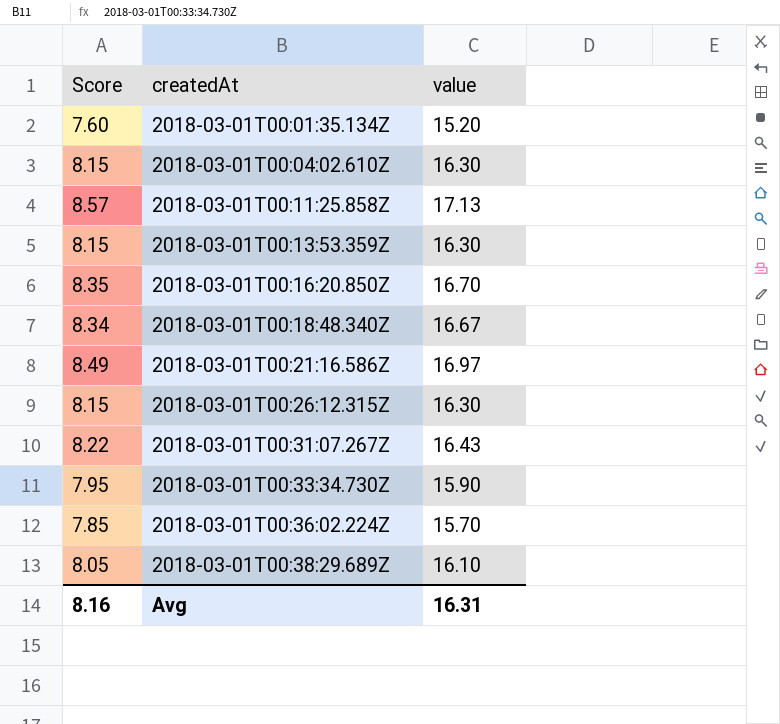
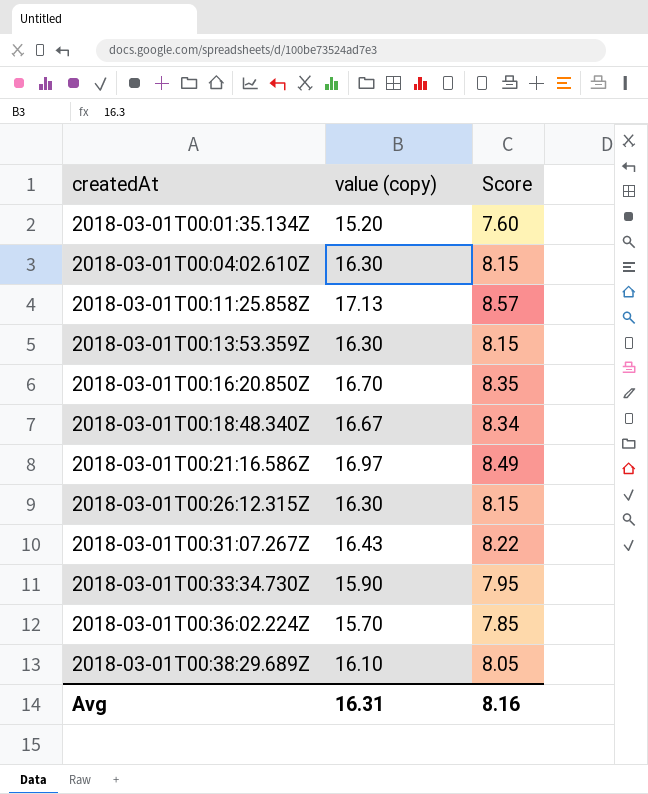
column name: value -> value (copy)
column Score | position: 1 -> 3

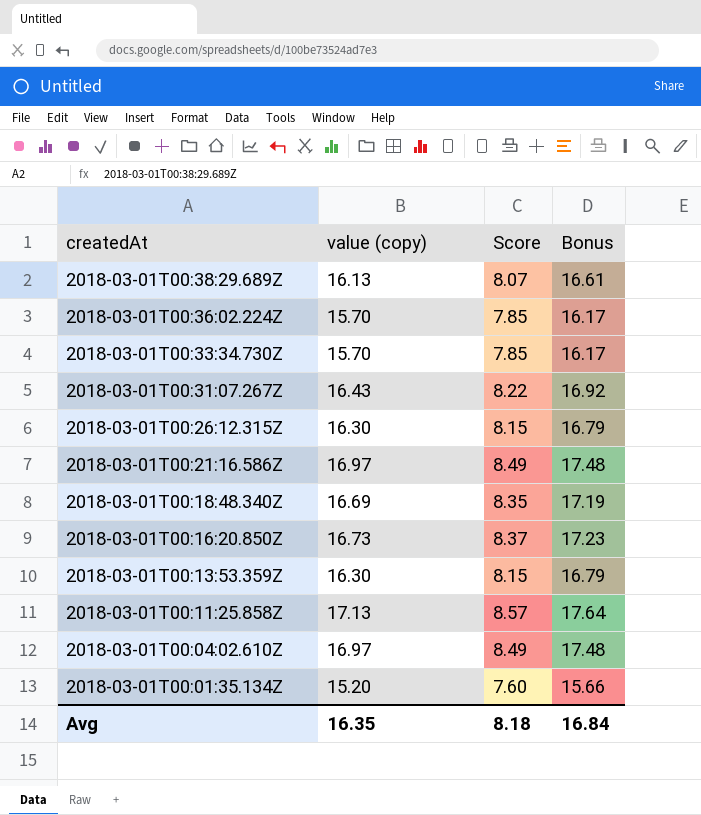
row order: createdAt ascending -> createdAt descending
column Bonus | formula: none -> [value (copy)] * 1.03
2018-03-01T00:38:29.689Z | value (copy): 16.10 -> 16.13
2018-03-01T00:38:29.689Z | Score: 8.05 -> 8.07
2018-03-01T00:33:34.730Z | value (copy): 15.90 -> 15.70
2018-03-01T00:33:34.730Z | Score: 7.95 -> 7.85
2018-03-01T00:18:48.340Z | value (copy): 16.67 -> 16.69
2018-03-01T00:18:48.340Z | Score: 8.34 -> 8.35
2018-03-01T00:16:20.850Z | value (copy): 16.70 -> 16.73
2018-03-01T00:16:20.850Z | Score: 8.35 -> 8.37
2018-03-01T00:04:02.610Z | value (copy): 16.30 -> 16.97
2018-03-01T00:04:02.610Z | Score: 8.15 -> 8.49
Avg | value (copy): 16.31 -> 16.35
Avg | Score: 8.16 -> 8.18

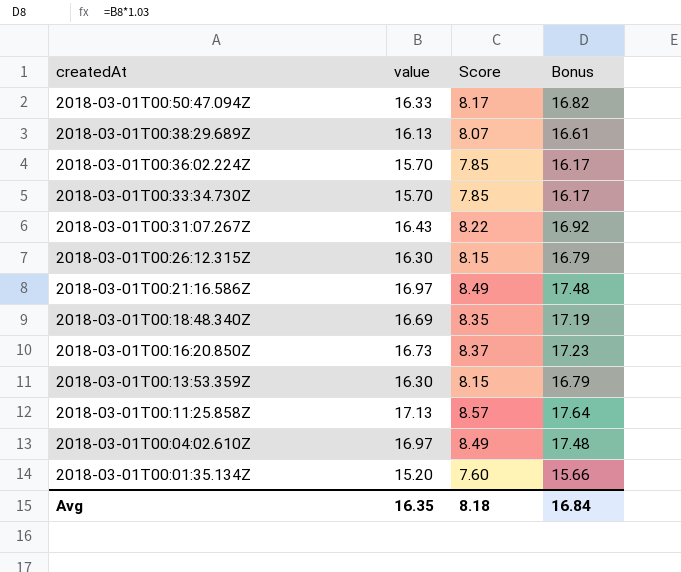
column name: value (copy) -> value
row 2018-03-01T00:50:47.094Z: none -> 16.33 | 8.17 | 16.82

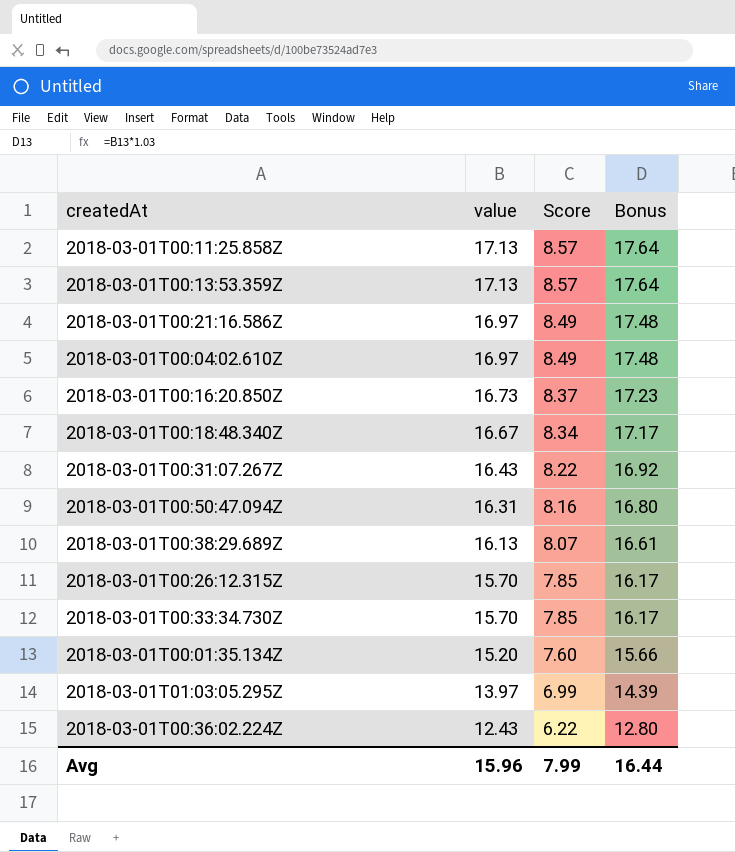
row order: createdAt descending -> value descending
2018-03-01T00:13:53.359Z | value: 16.30 -> 17.13
2018-03-01T00:13:53.359Z | Score: 8.15 -> 8.57
2018-03-01T00:13:53.359Z | Bonus: 16.79 -> 17.64
2018-03-01T00:18:48.340Z | value: 16.69 -> 16.67
2018-03-01T00:18:48.340Z | Score: 8.35 -> 8.34
2018-03-01T00:18:48.340Z | Bonus: 17.19 -> 17.17
2018-03-01T00:50:47.094Z | value: 16.33 -> 16.31
2018-03-01T00:50:47.094Z | Score: 8.17 -> 8.16
2018-03-01T00:50:47.094Z | Bonus: 16.82 -> 16.80
2018-03-01T00:26:12.315Z | value: 16.30 -> 15.70
2018-03-01T00:26:12.315Z | Score: 8.15 -> 7.85
2018-03-01T00:26:12.315Z | Bonus: 16.79 -> 16.17
row 2018-03-01T01:03:05.295Z: none -> 13.97 | 6.99 | 14.39
2018-03-01T00:36:02.224Z | value: 15.70 -> 12.43
2018-03-01T00:36:02.224Z | Score: 7.85 -> 6.22
2018-03-01T00:36:02.224Z | Bonus: 16.17 -> 12.80
Avg | value: 16.35 -> 15.96
Avg | Score: 8.18 -> 7.99
Avg | Bonus: 16.84 -> 16.44

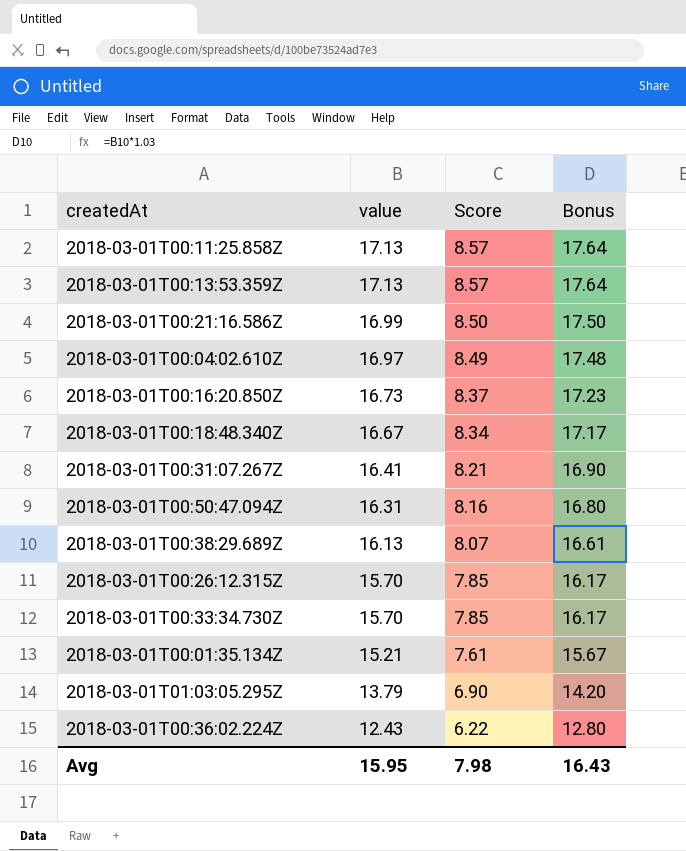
2018-03-01T00:21:16.586Z | value: 16.97 -> 16.99
2018-03-01T00:21:16.586Z | Score: 8.49 -> 8.50
2018-03-01T00:21:16.586Z | Bonus: 17.48 -> 17.50
2018-03-01T00:31:07.267Z | value: 16.43 -> 16.41
2018-03-01T00:31:07.267Z | Score: 8.22 -> 8.21
2018-03-01T00:31:07.267Z | Bonus: 16.92 -> 16.90
2018-03-01T00:01:35.134Z | value: 15.20 -> 15.21
2018-03-01T00:01:35.134Z | Score: 7.60 -> 7.61
2018-03-01T00:01:35.134Z | Bonus: 15.66 -> 15.67
2018-03-01T01:03:05.295Z | value: 13.97 -> 13.79
2018-03-01T01:03:05.295Z | Score: 6.99 -> 6.90
2018-03-01T01:03:05.295Z | Bonus: 14.39 -> 14.20
Avg | value: 15.96 -> 15.95
Avg | Score: 7.99 -> 7.98
Avg | Bonus: 16.44 -> 16.43

